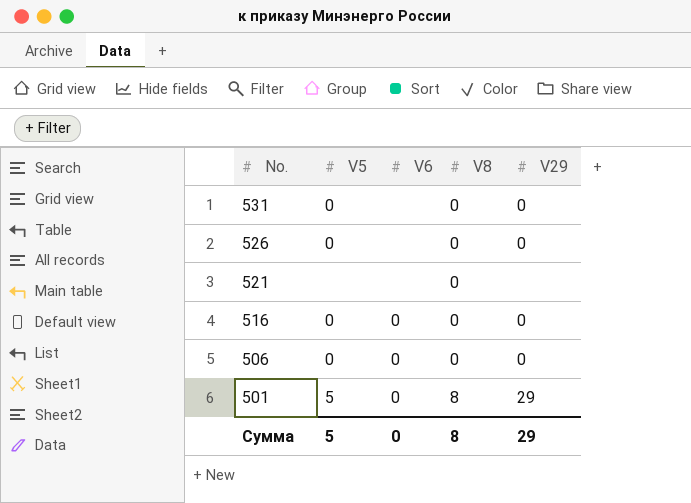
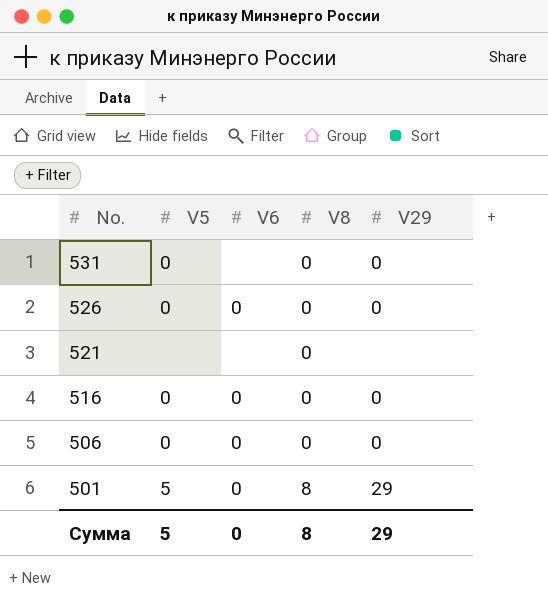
526 | V6: none -> 0

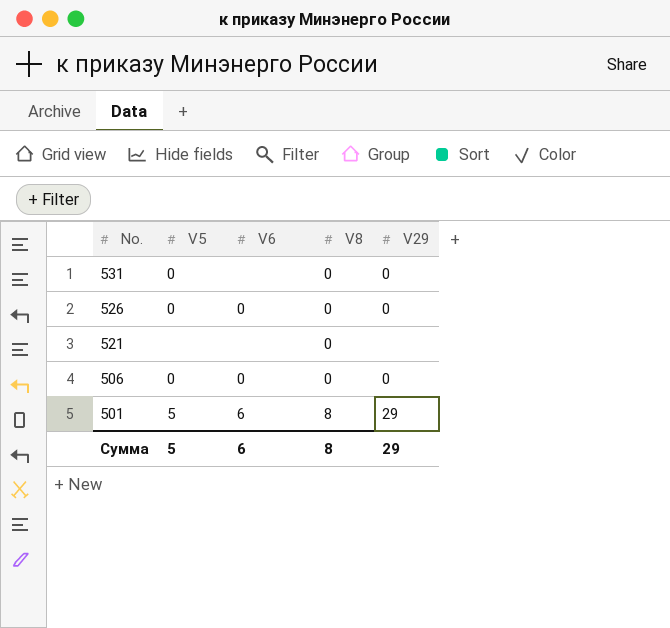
row 516: 0 | 0 | 0 | 0 -> none
501 | V6: 0 -> 6
Сумма | V6: 0 -> 6

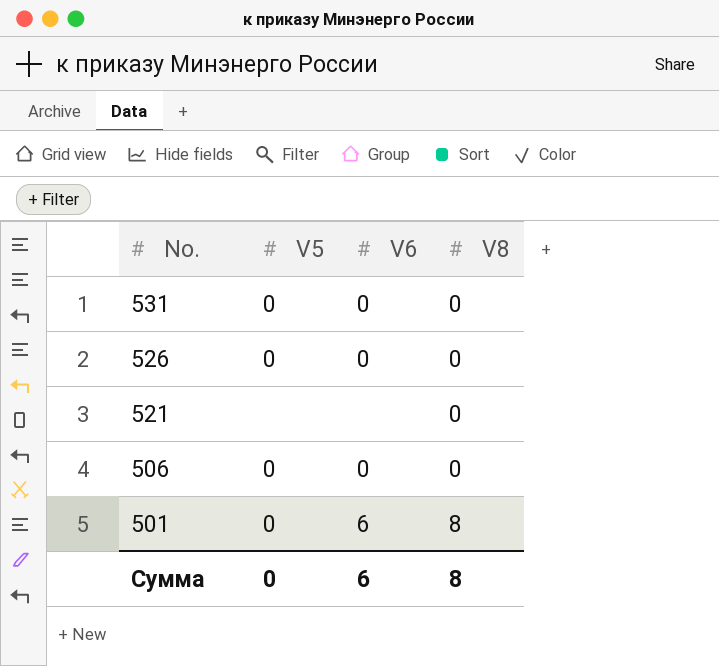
column V29 | position: 5 -> none
531 | V6: none -> 0
501 | V5: 5 -> 0
Сумма | V5: 5 -> 0

